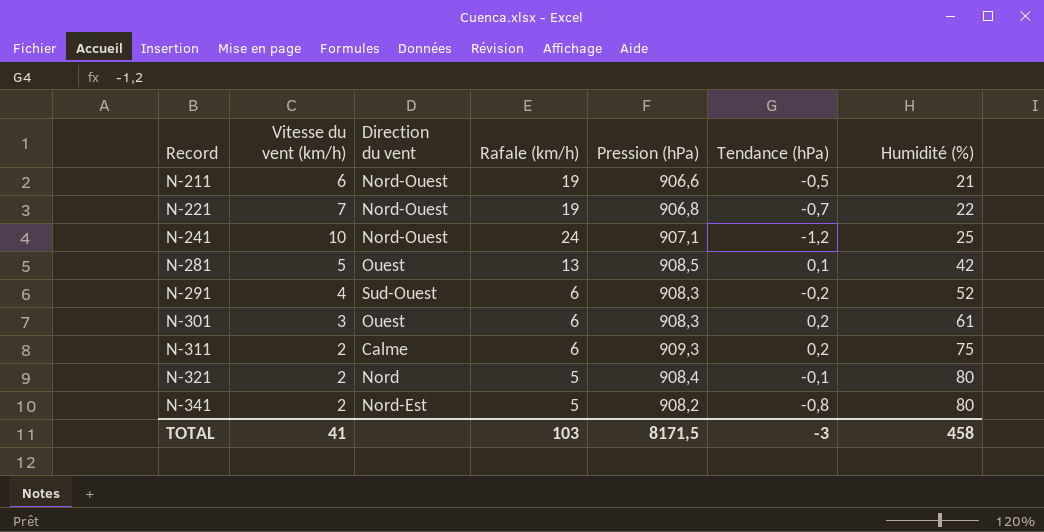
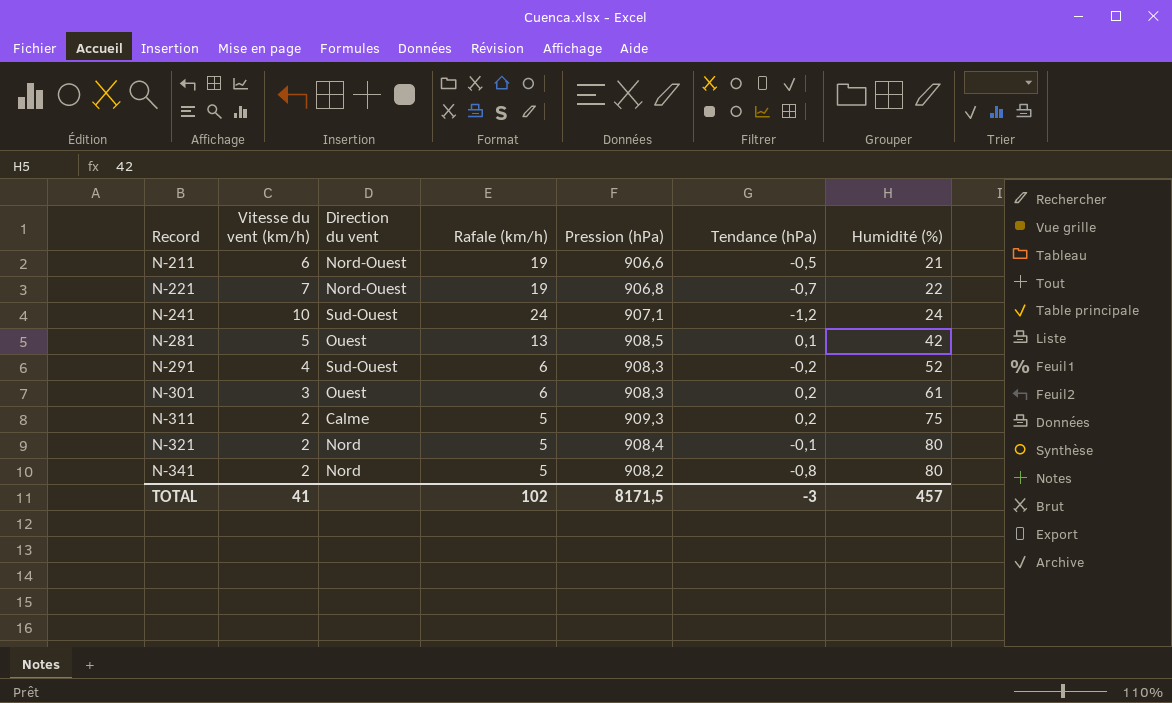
N-241 | Direction du vent: Nord-Ouest -> Sud-Ouest
N-241 | Humidité (%): 25 -> 24
N-311 | Rafale (km/h): 6 -> 5
N-341 | Direction du vent: Nord-Est -> Nord
TOTAL | Rafale (km/h): 103 -> 102
TOTAL | Humidité (%): 458 -> 457

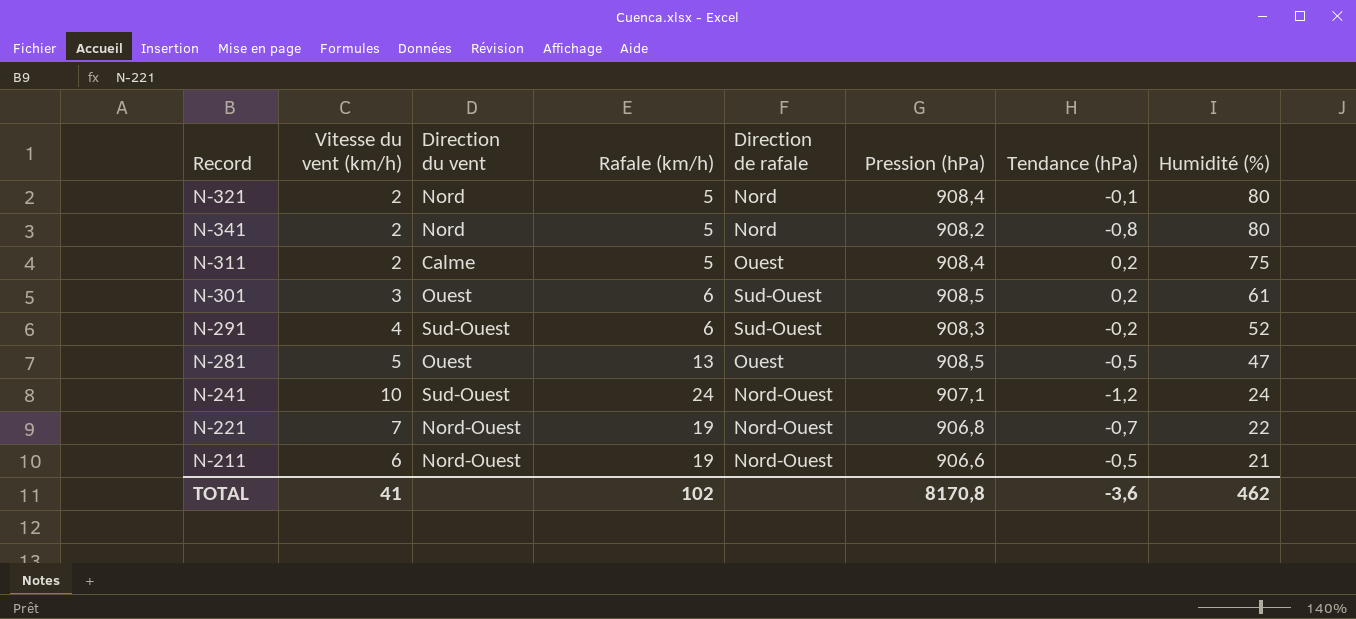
row order: Record ascending -> Humidité (%) descending
column Direction de rafale | position: none -> 5
N-311 | Pression (hPa): 909,3 -> 908,4
N-301 | Pression (hPa): 908,3 -> 908,5
N-281 | Tendance (hPa): 0,1 -> -0,5
N-281 | Humidité (%): 42 -> 47
TOTAL | Pression (hPa): 8171,5 -> 8170,8
TOTAL | Tendance (hPa): -3 -> -3,6
TOTAL | Humidité (%): 457 -> 462

